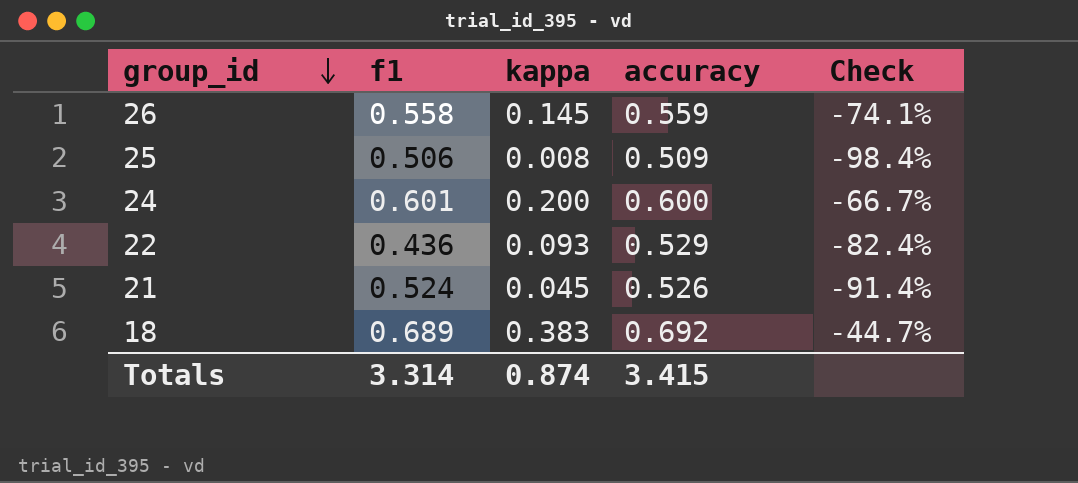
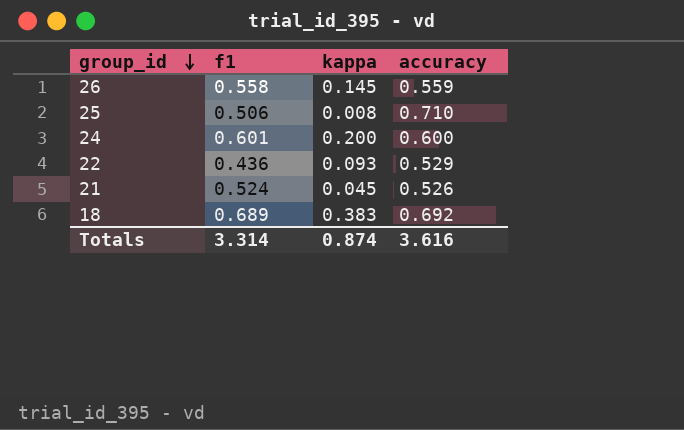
column Check | formula: ([kappa] - [accuracy]) / [accuracy] -> none
25 | accuracy: 0.509 -> 0.710
Totals | accuracy: 3.415 -> 3.616

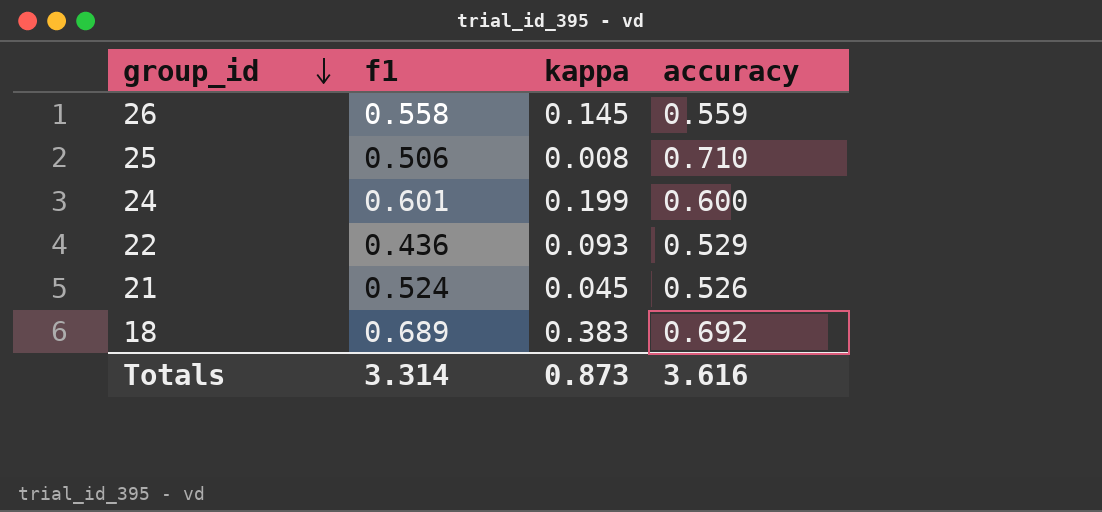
24 | kappa: 0.200 -> 0.199
Totals | kappa: 0.874 -> 0.873

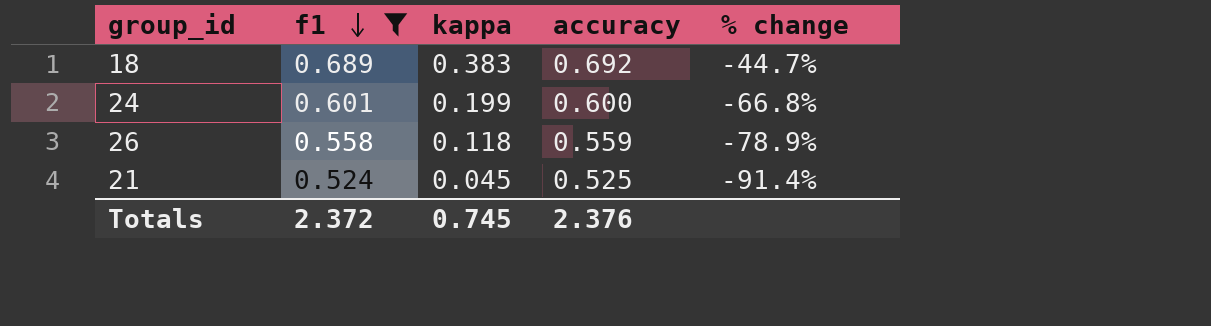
filter: none -> f1 >= 0.524
row order: group_id descending -> f1 descending
column % change | formula: none -> ([kappa] - [accuracy]) / [accuracy]
26 | kappa: 0.145 -> 0.118
21 | accuracy: 0.526 -> 0.525
Totals | f1: 3.314 -> 2.372
Totals | kappa: 0.873 -> 0.745
Totals | accuracy: 3.616 -> 2.376

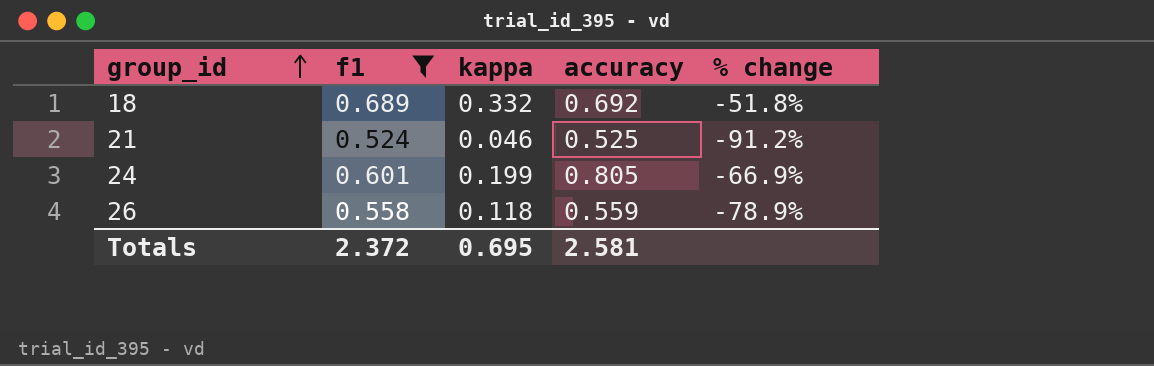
row order: f1 descending -> group_id ascending
column % change | formula: ([kappa] - [accuracy]) / [accuracy] -> ([kappa] - [f1]) / [f1]
18 | kappa: 0.383 -> 0.332
21 | kappa: 0.045 -> 0.046
24 | accuracy: 0.600 -> 0.805
Totals | kappa: 0.745 -> 0.695
Totals | accuracy: 2.376 -> 2.581

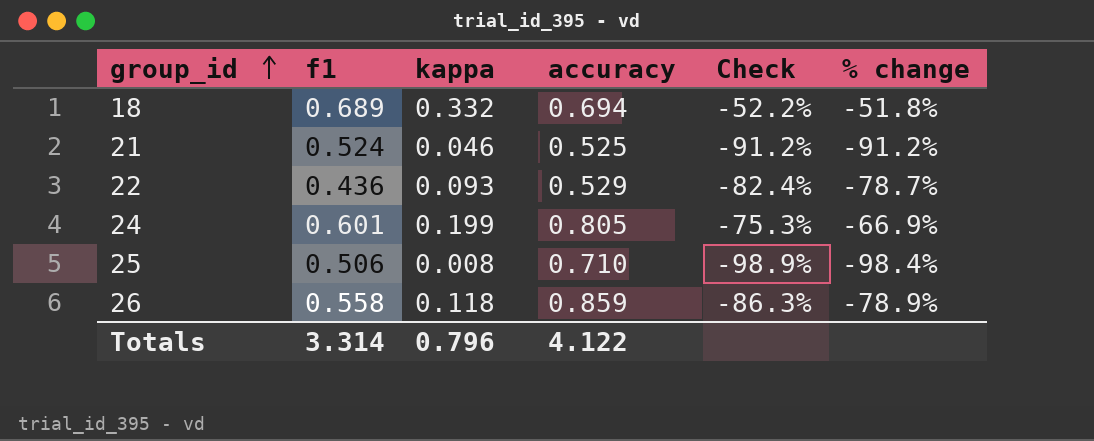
filter: f1 >= 0.524 -> none
column Check | formula: none -> ([kappa] - [accuracy]) / [accuracy]
18 | accuracy: 0.692 -> 0.694
26 | accuracy: 0.559 -> 0.859
Totals | f1: 2.372 -> 3.314
Totals | kappa: 0.695 -> 0.796
Totals | accuracy: 2.581 -> 4.122

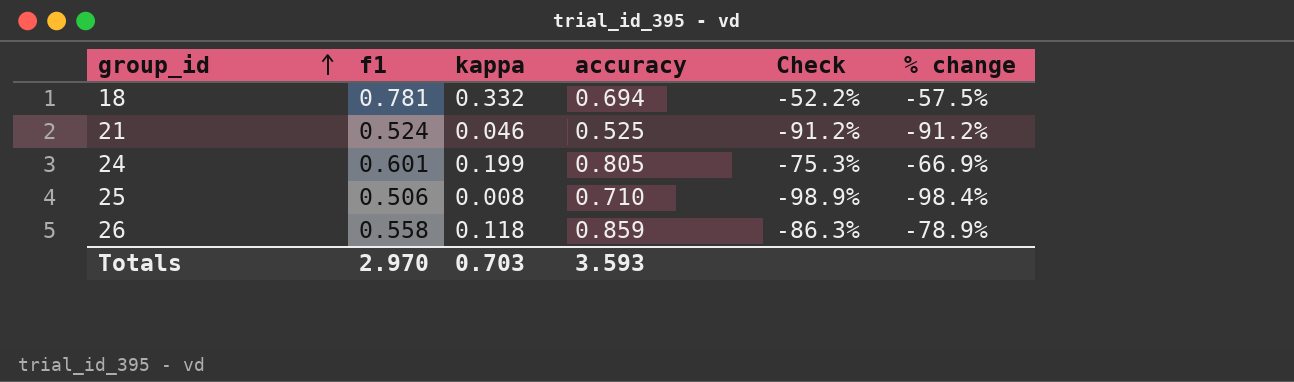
row 22: 0.436 | 0.093 | 0.529 | -82.4% | -78.7% -> none
18 | f1: 0.689 -> 0.781
18 | % change: -51.8% -> -57.5%
Totals | f1: 3.314 -> 2.970
Totals | kappa: 0.796 -> 0.703
Totals | accuracy: 4.122 -> 3.593

